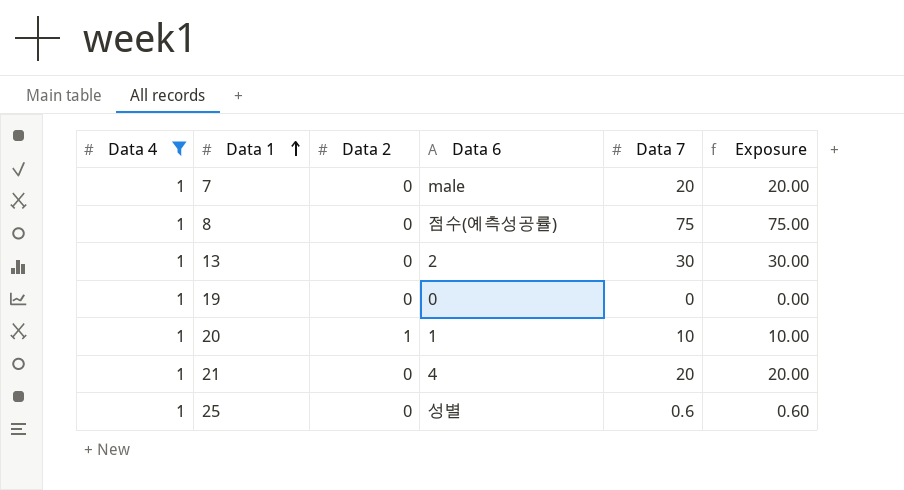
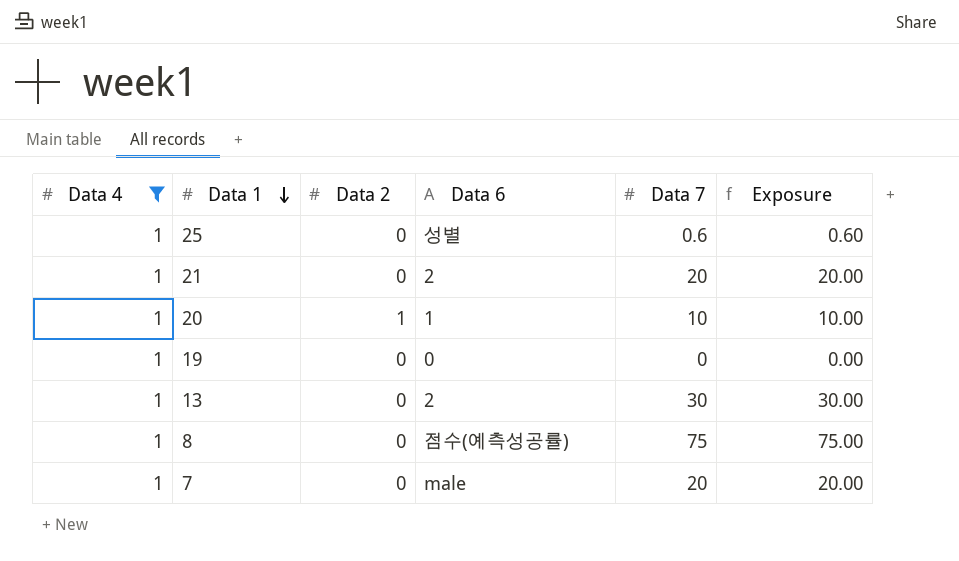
row order: Data 1 ascending -> Data 1 descending
21 | Data 6: 4 -> 2

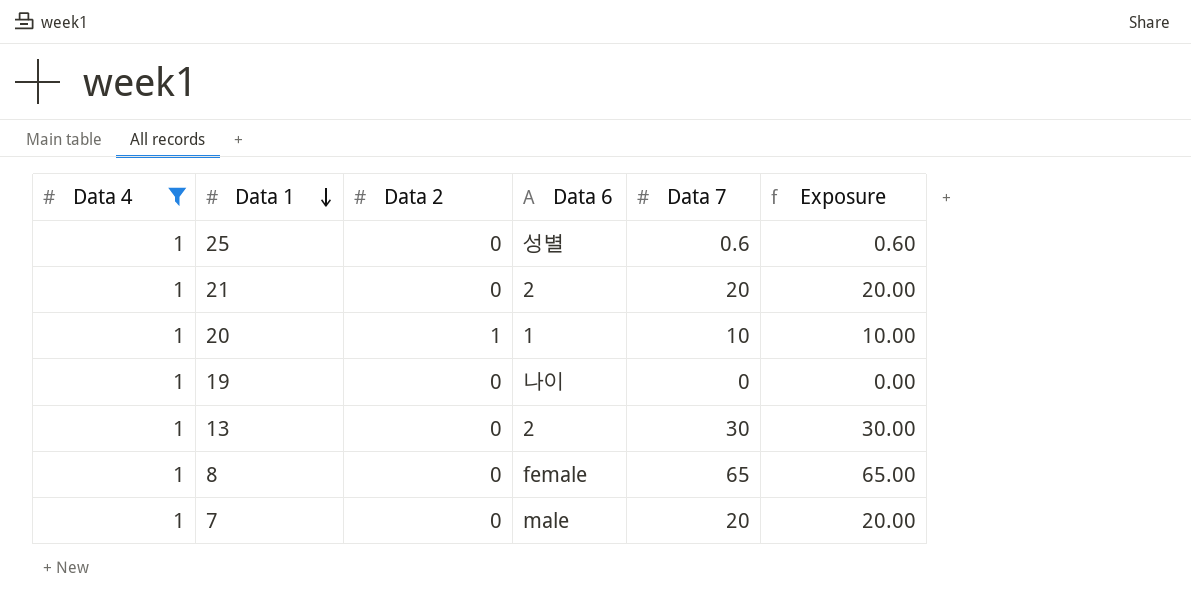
19 | Data 6: 0 -> 나이
8 | Data 6: 점수(예측성공률) -> female
8 | Data 7: 75 -> 65
8 | Exposure: 75.00 -> 65.00

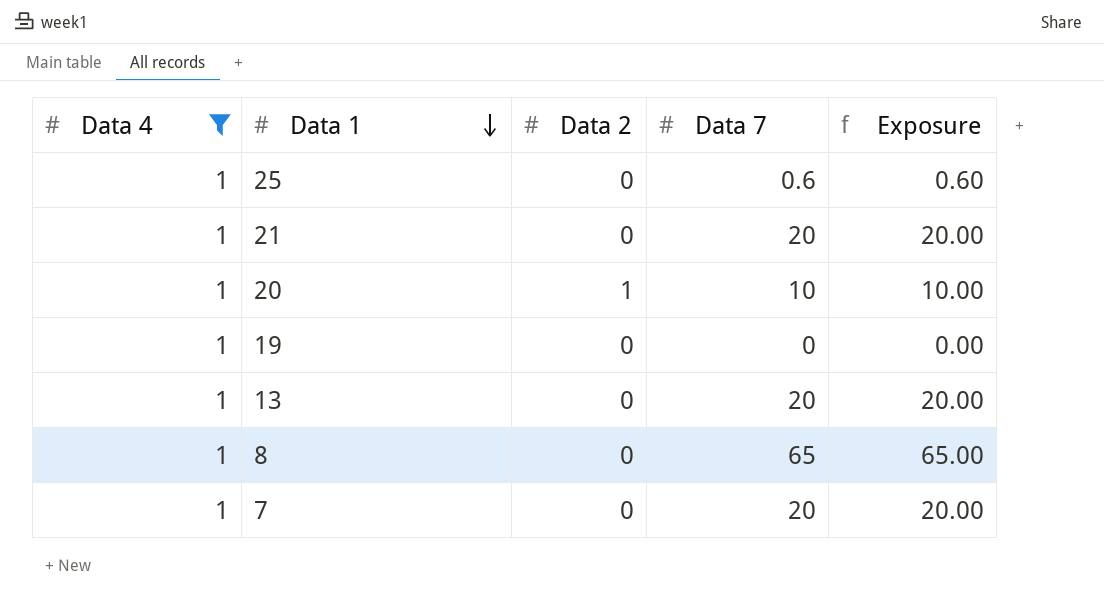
column Data 6 | position: 4 -> none
13 | Data 7: 30 -> 20
13 | Exposure: 30.00 -> 20.00

